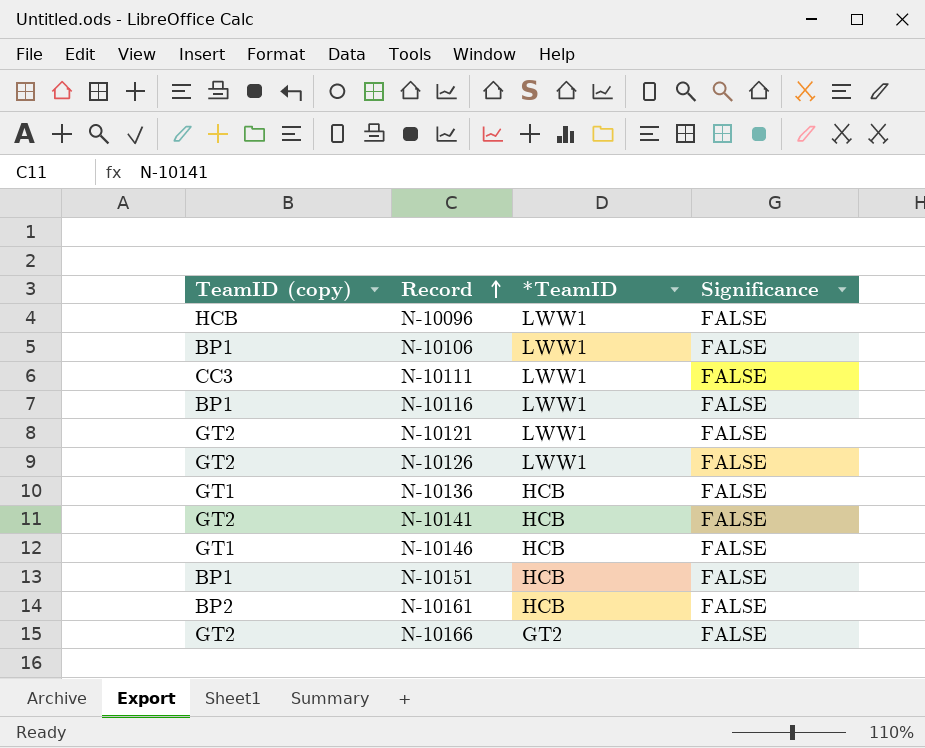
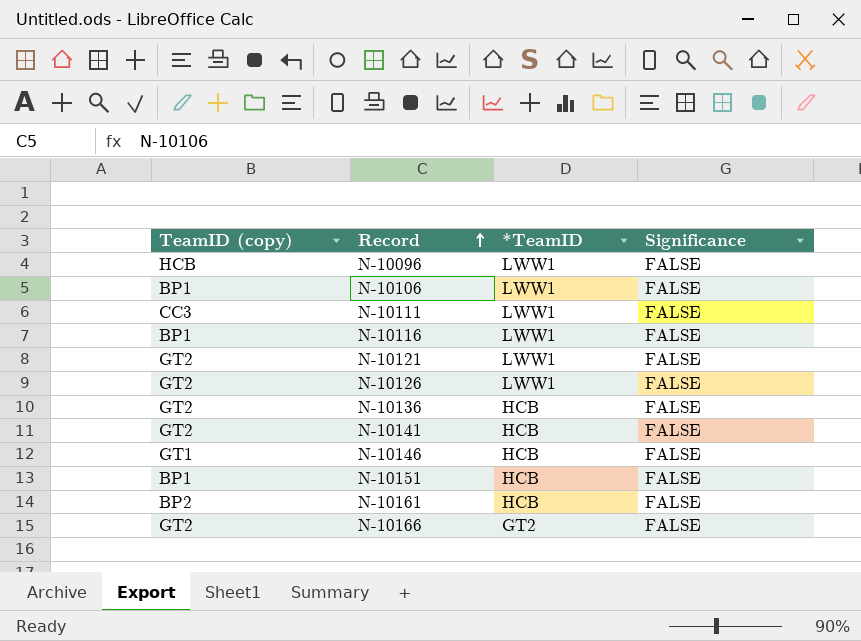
N-10136 | TeamID (copy): GT1 -> GT2

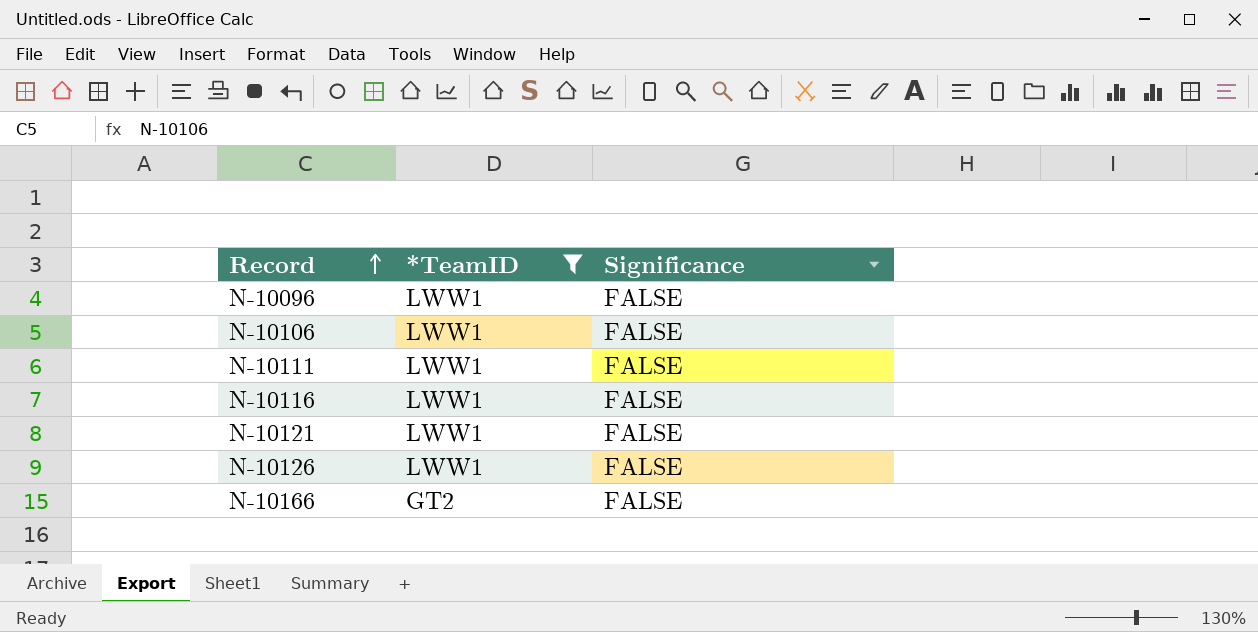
filter: none -> *TeamID != HCB
column TeamID (copy) | position: 1 -> none

